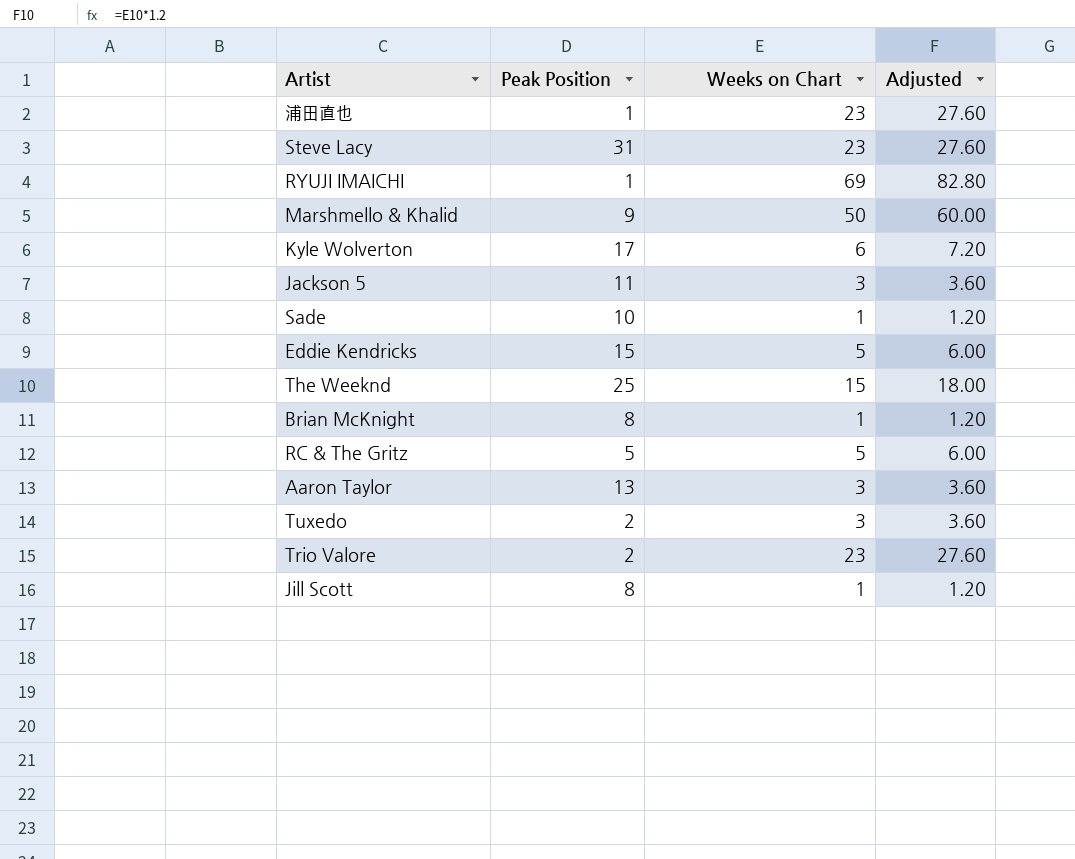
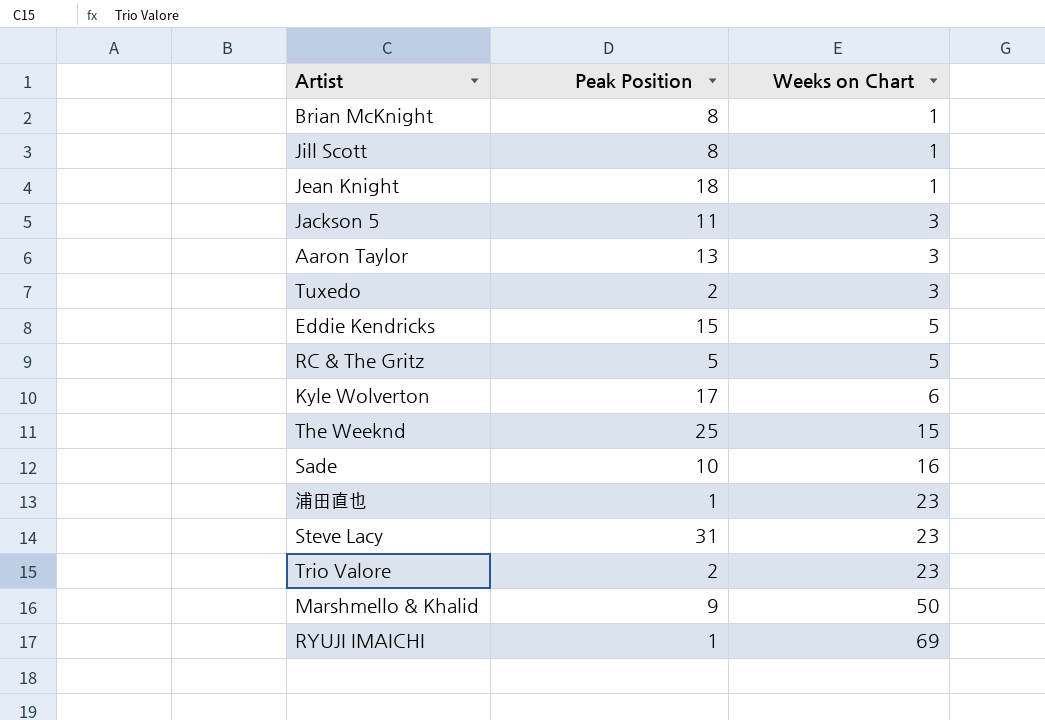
row order: none -> Weeks on Chart ascending
column Adjusted | formula: [Weeks on Chart] * 1.2 -> none
row Jean Knight: none -> 18 | 1
Sade | Weeks on Chart: 1 -> 16

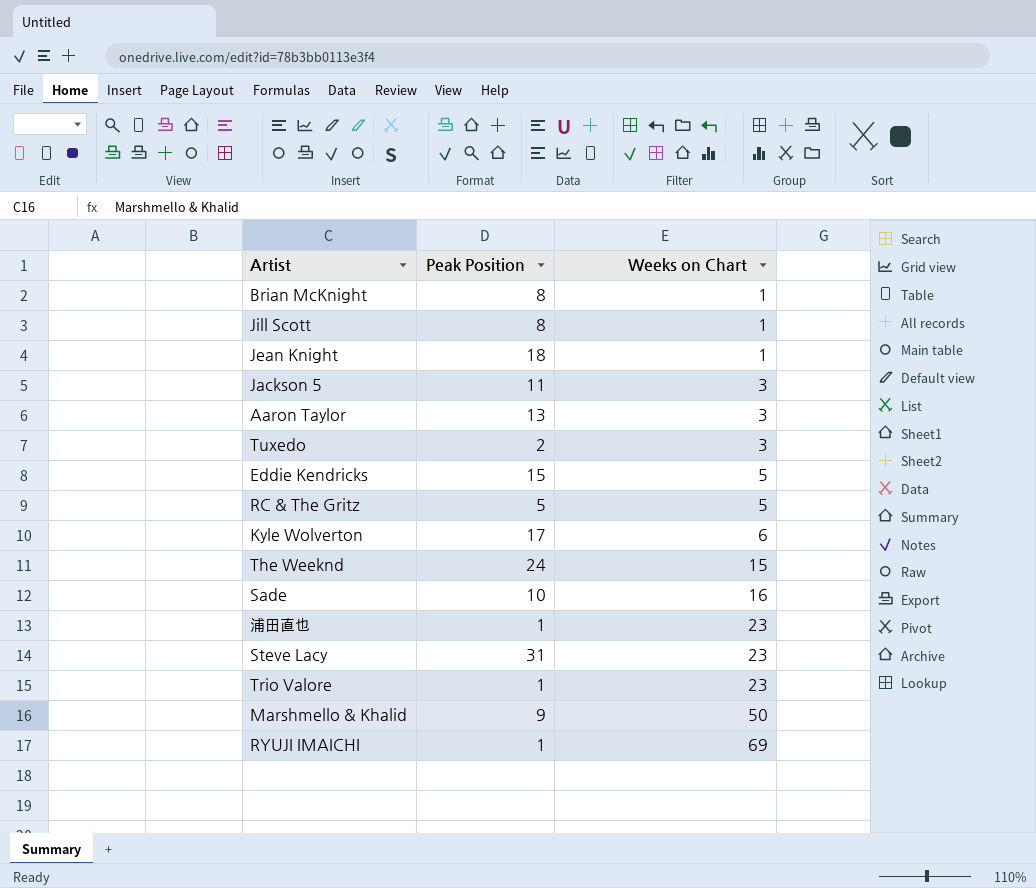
The Weeknd | Peak Position: 25 -> 24
Trio Valore | Peak Position: 2 -> 1

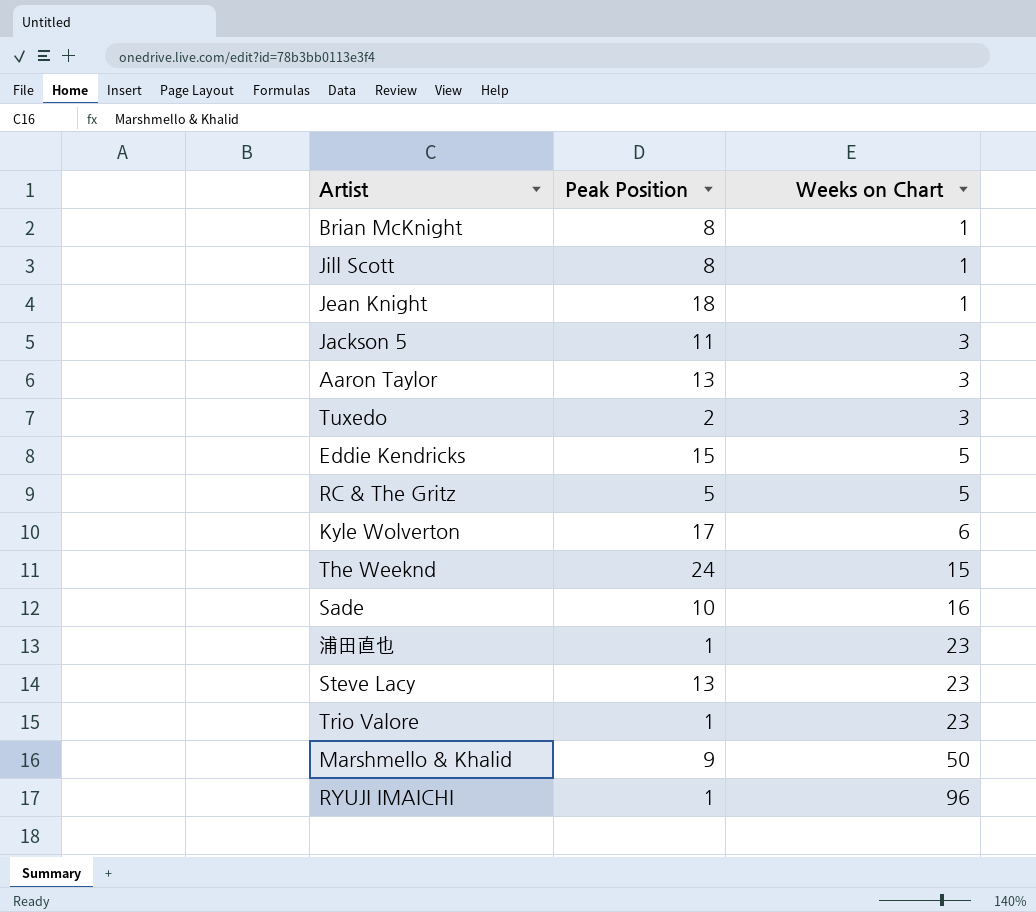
Steve Lacy | Peak Position: 31 -> 13
RYUJI IMAICHI | Weeks on Chart: 69 -> 96

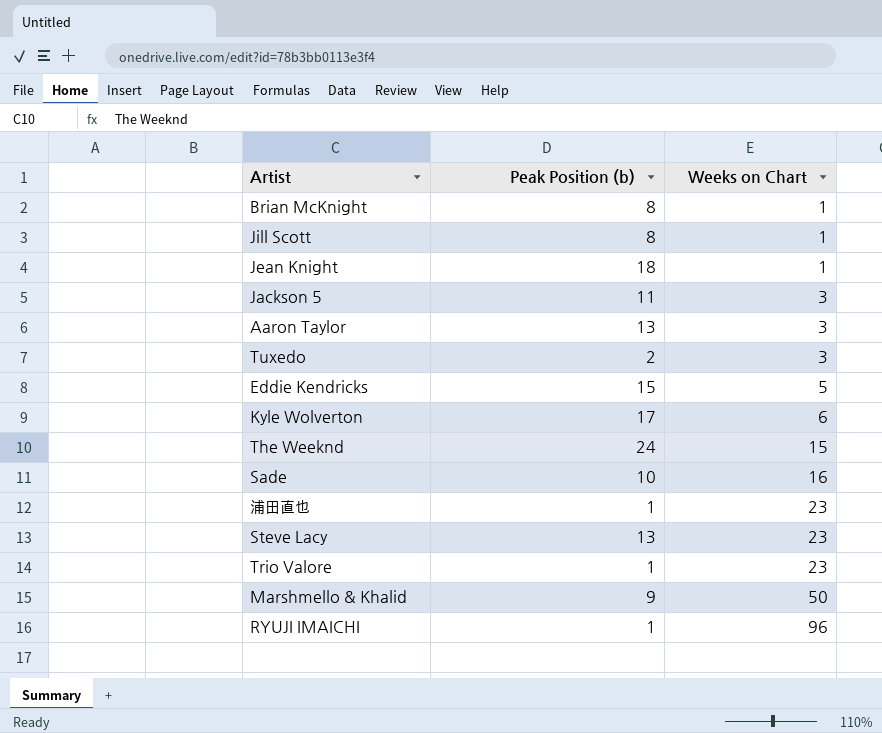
column name: Peak Position -> Peak Position (b)
row RC & The Gritz: 5 | 5 -> none

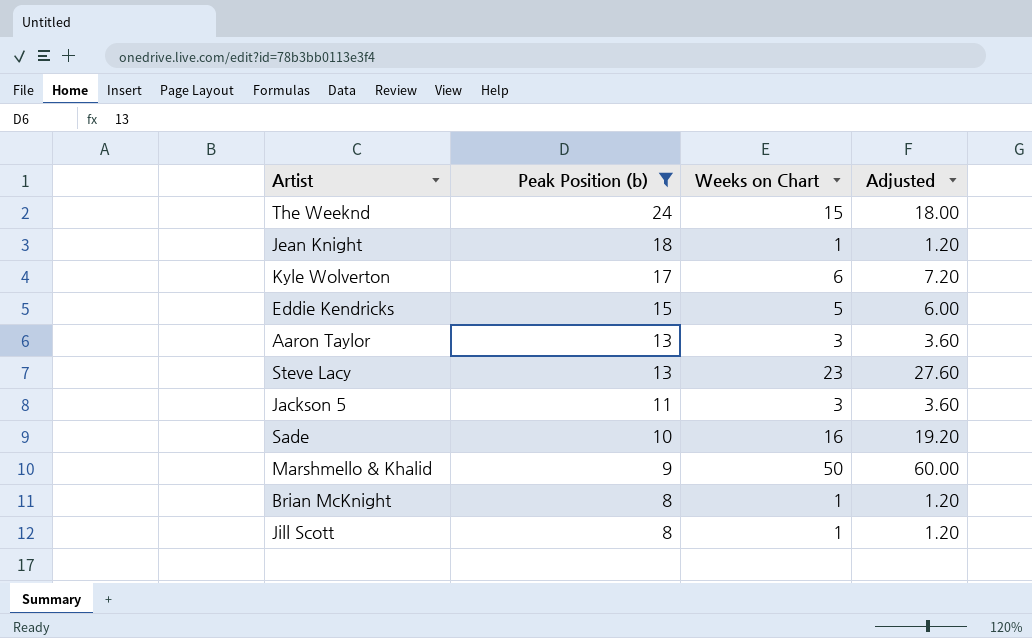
filter: none -> Peak Position (b) >= 8
row order: Weeks on Chart ascending -> Peak Position (b) descending
column Adjusted | formula: none -> [Weeks on Chart] * 1.2

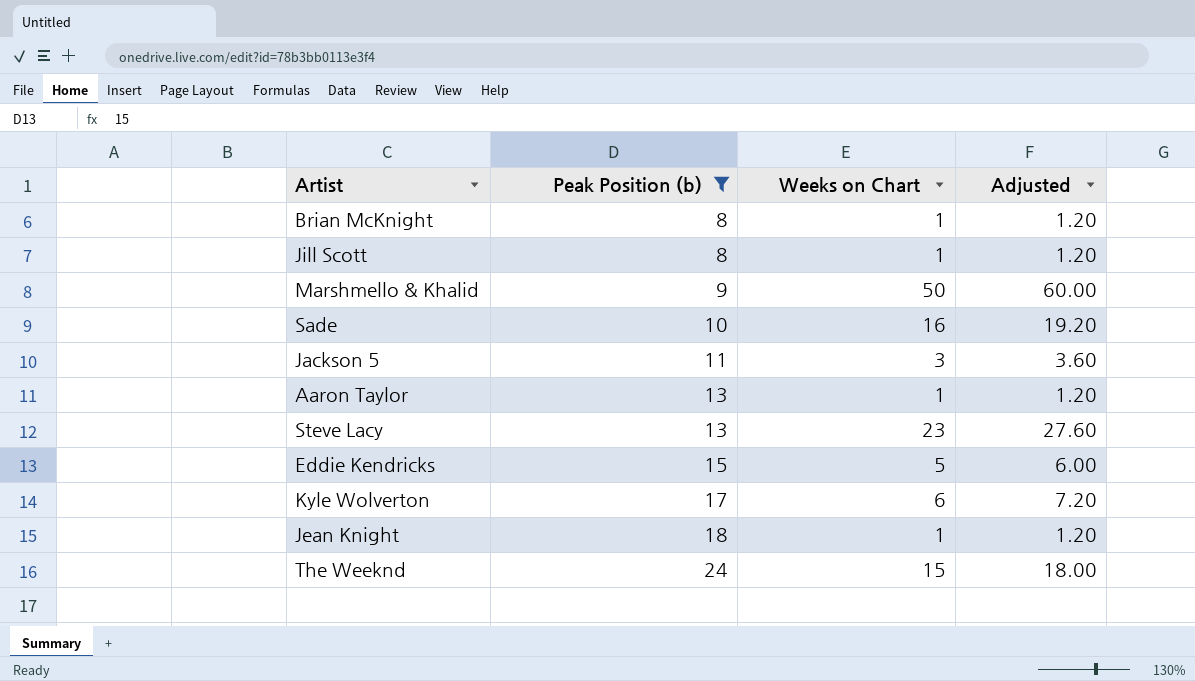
row order: Peak Position (b) descending -> Peak Position (b) ascending
Aaron Taylor | Weeks on Chart: 3 -> 1
Aaron Taylor | Adjusted: 3.60 -> 1.20

